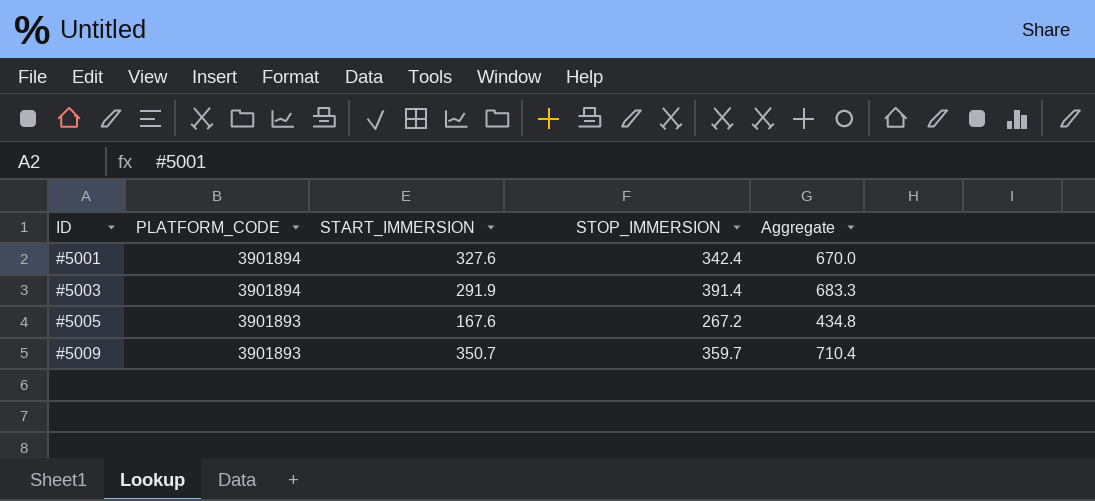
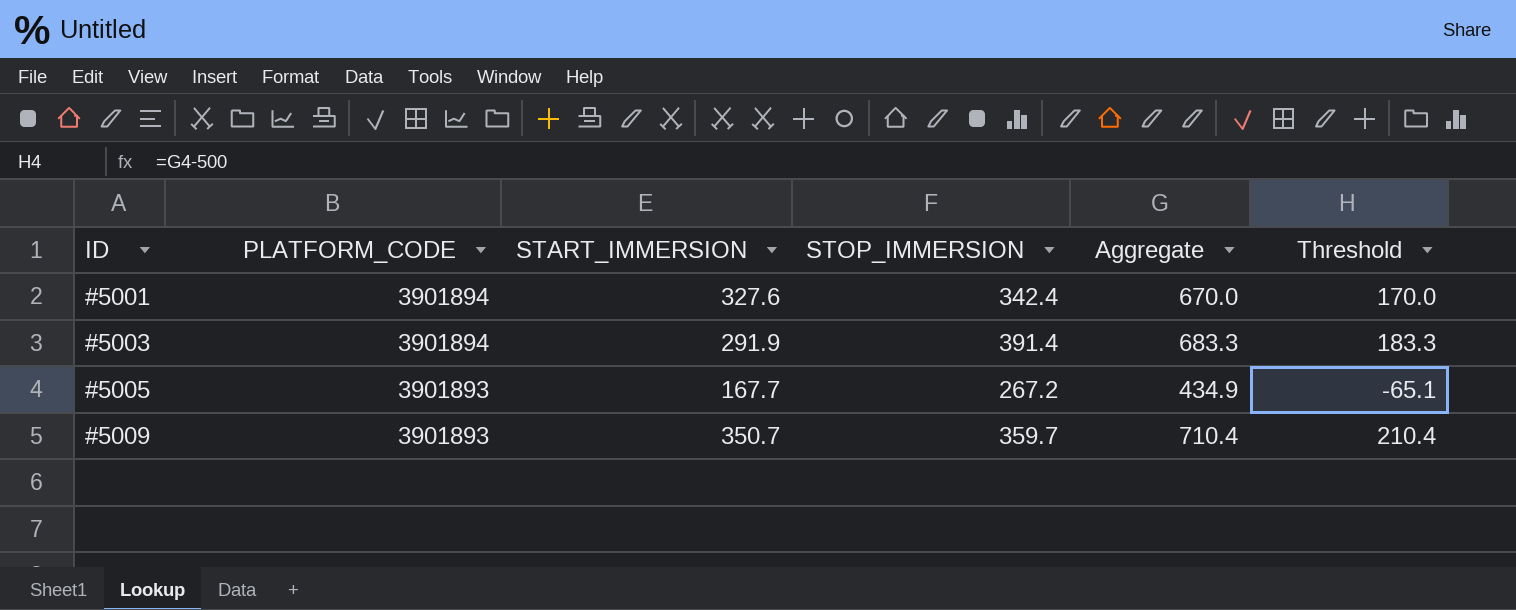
column Threshold | formula: none -> [Aggregate] - 500
#5005 | START_IMMERSION: 167.6 -> 167.7
#5005 | Aggregate: 434.8 -> 434.9

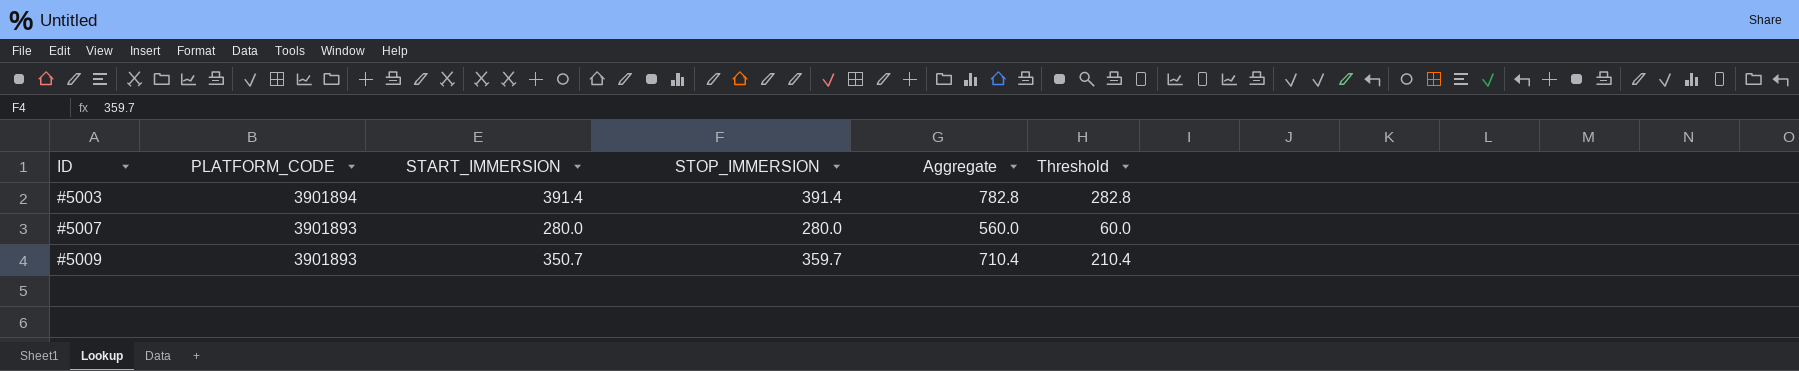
row #5001: 3901894 | 327.6 | 342.4 | 670.0 | 170.0 -> none
row #5005: 3901893 | 167.7 | 267.2 | 434.9 | -65.1 -> none
#5003 | START_IMMERSION: 291.9 -> 391.4
#5003 | Aggregate: 683.3 -> 782.8
#5003 | Threshold: 183.3 -> 282.8
row #5007: none -> 3901893 | 280.0 | 280.0 | 560.0 | 60.0

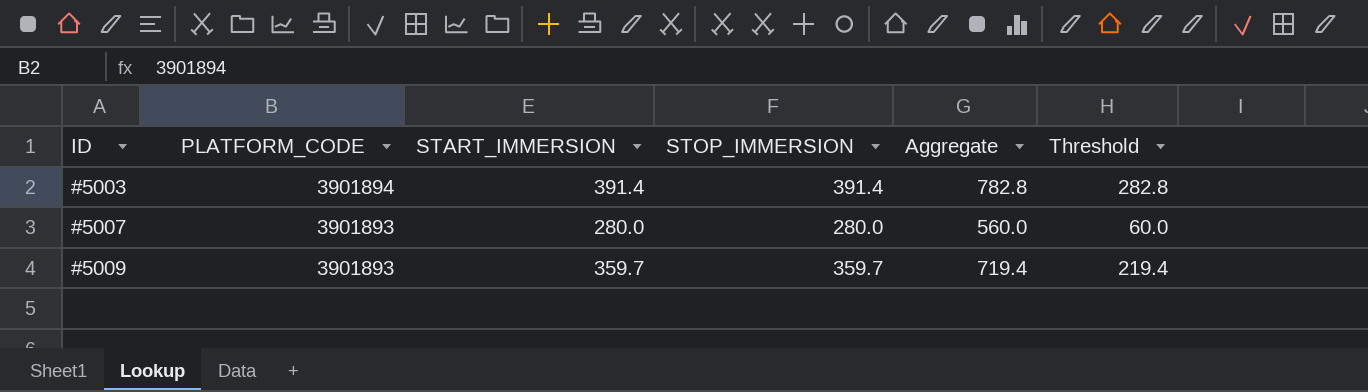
#5009 | START_IMMERSION: 350.7 -> 359.7
#5009 | Aggregate: 710.4 -> 719.4
#5009 | Threshold: 210.4 -> 219.4

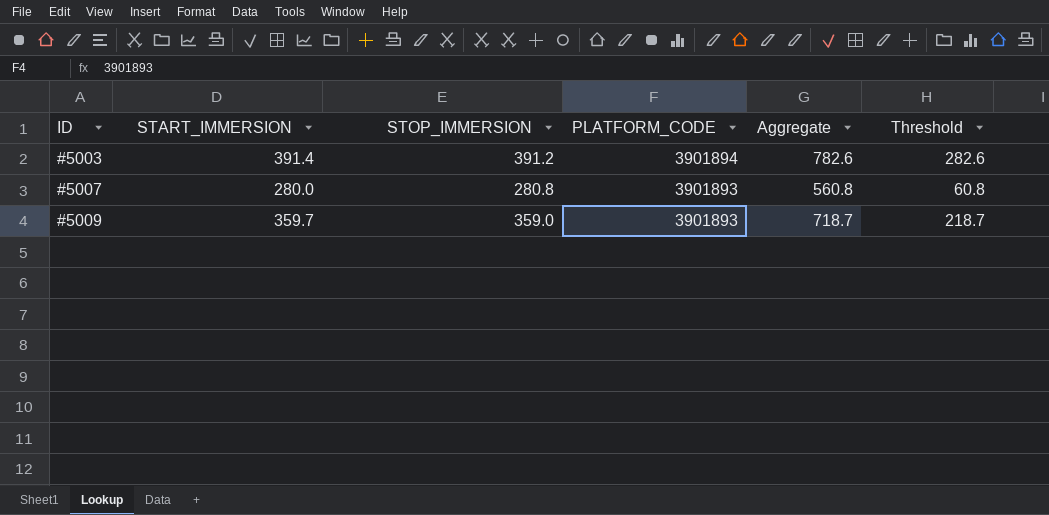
column PLATFORM_CODE | position: 2 -> 4
#5003 | STOP_IMMERSION: 391.4 -> 391.2
#5003 | Aggregate: 782.8 -> 782.6
#5003 | Threshold: 282.8 -> 282.6
#5007 | STOP_IMMERSION: 280.0 -> 280.8
#5007 | Aggregate: 560.0 -> 560.8
#5007 | Threshold: 60.0 -> 60.8
#5009 | STOP_IMMERSION: 359.7 -> 359.0
#5009 | Aggregate: 719.4 -> 718.7
#5009 | Threshold: 219.4 -> 218.7

